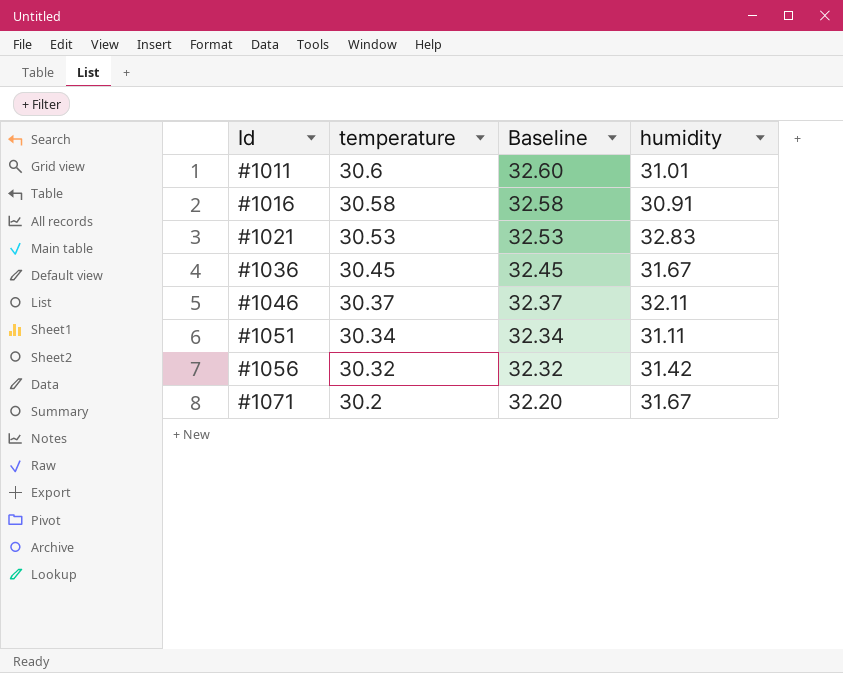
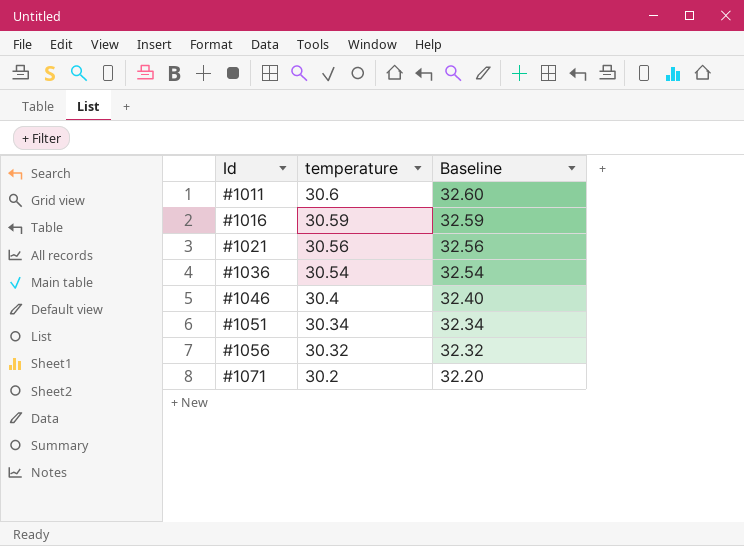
column humidity | position: 4 -> none
#1016 | temperature: 30.58 -> 30.59
#1016 | Baseline: 32.58 -> 32.59
#1021 | temperature: 30.53 -> 30.56
#1021 | Baseline: 32.53 -> 32.56
#1036 | temperature: 30.45 -> 30.54
#1036 | Baseline: 32.45 -> 32.54
#1046 | temperature: 30.37 -> 30.4
#1046 | Baseline: 32.37 -> 32.40

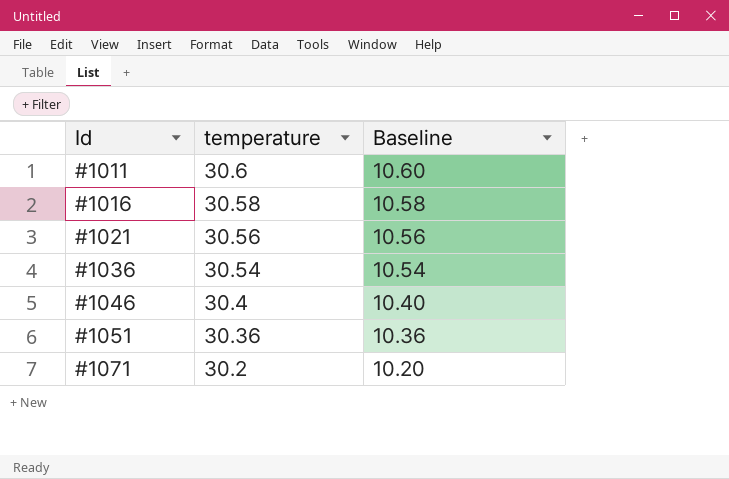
column Baseline | formula: [temperature] + 2 -> [temperature] - 20
row #1056: 30.32 | 32.32 -> none
#1016 | temperature: 30.59 -> 30.58
#1051 | temperature: 30.34 -> 30.36

